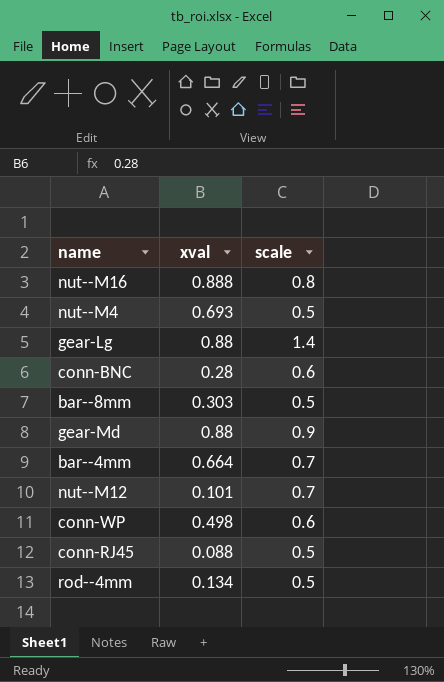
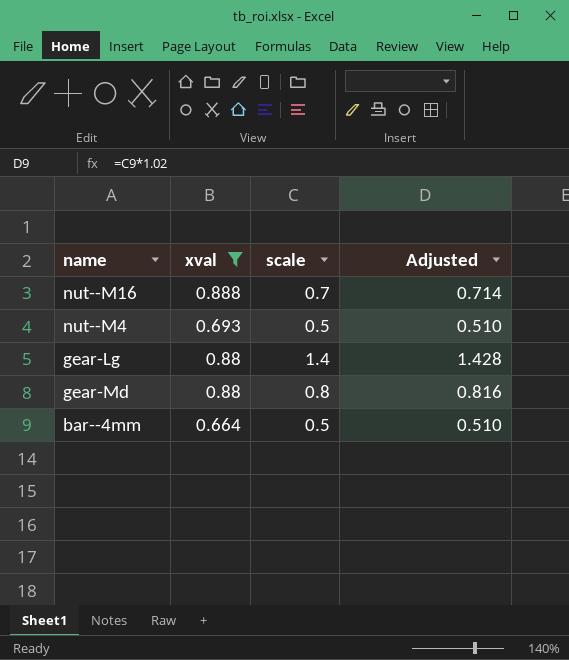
filter: none -> xval >= 0.664
column Adjusted | formula: none -> [scale] * 1.02
nut--M16 | scale: 0.8 -> 0.7
gear-Md | scale: 0.9 -> 0.8
bar--4mm | scale: 0.7 -> 0.5

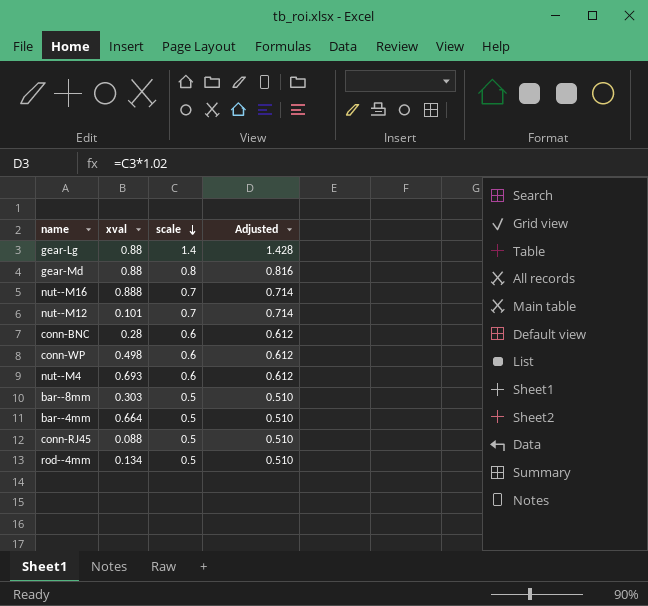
filter: xval >= 0.664 -> none
row order: none -> scale descending
nut--M4 | scale: 0.5 -> 0.6
nut--M4 | Adjusted: 0.510 -> 0.612

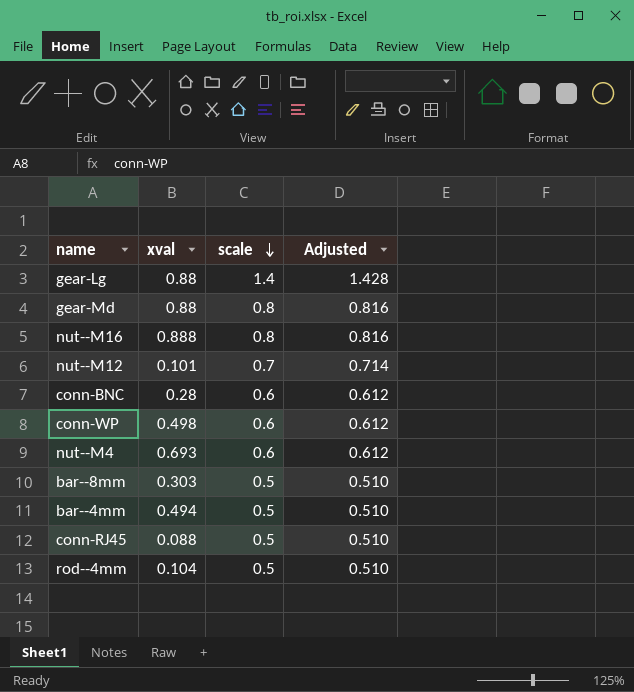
nut--M16 | scale: 0.7 -> 0.8
nut--M16 | Adjusted: 0.714 -> 0.816
bar--4mm | xval: 0.664 -> 0.494
rod--4mm | xval: 0.134 -> 0.104

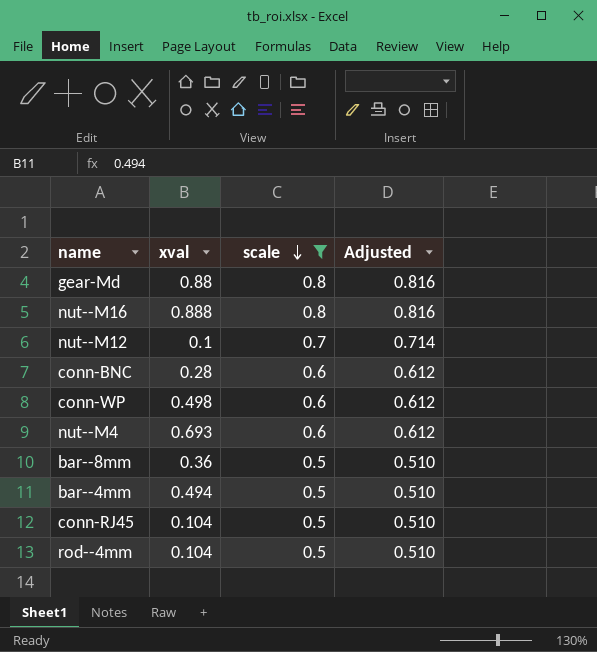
filter: none -> scale != 1.4
nut--M12 | xval: 0.101 -> 0.1
bar--8mm | xval: 0.303 -> 0.36
conn-RJ45 | xval: 0.088 -> 0.104

